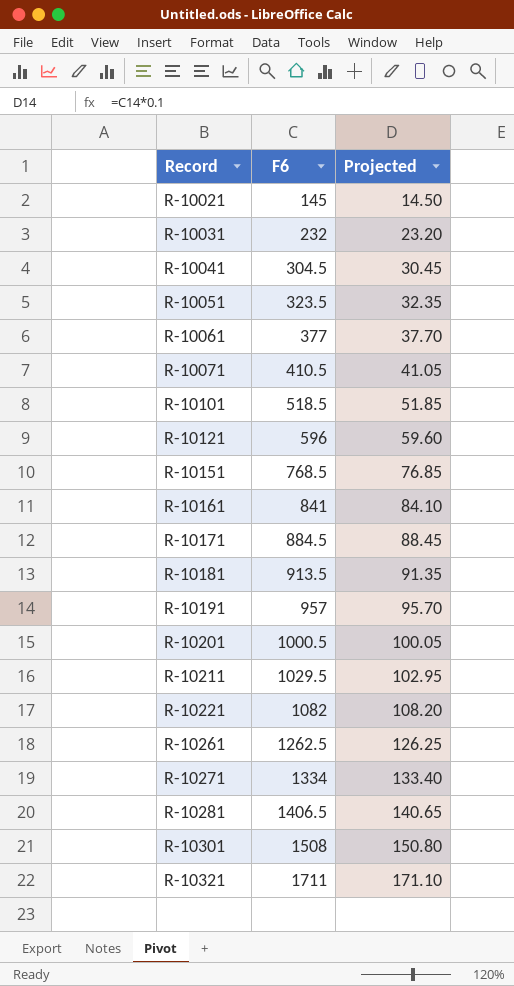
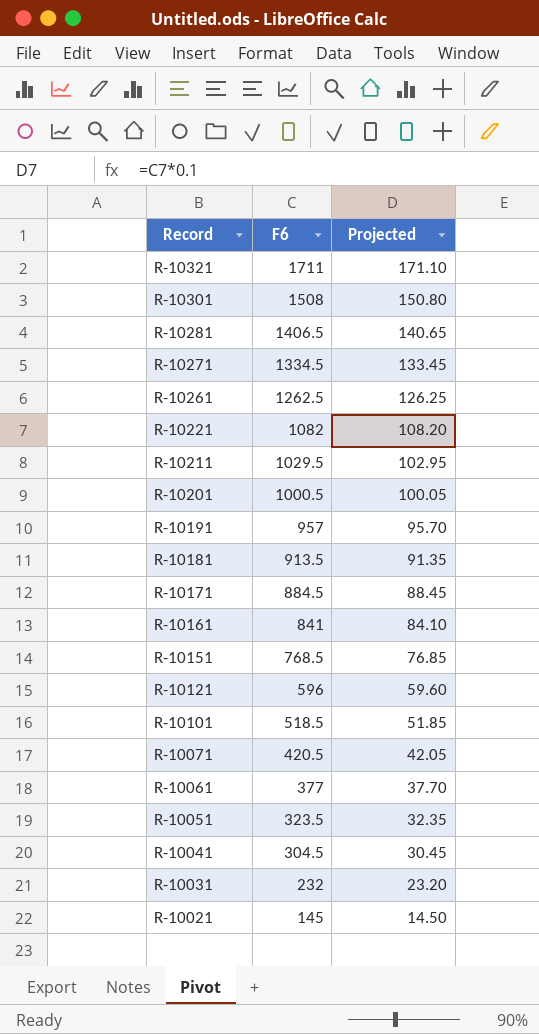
row order: Record ascending -> Record descending
R-10271 | F6: 1334 -> 1334.5
R-10271 | Projected: 133.40 -> 133.45
R-10071 | F6: 410.5 -> 420.5
R-10071 | Projected: 41.05 -> 42.05

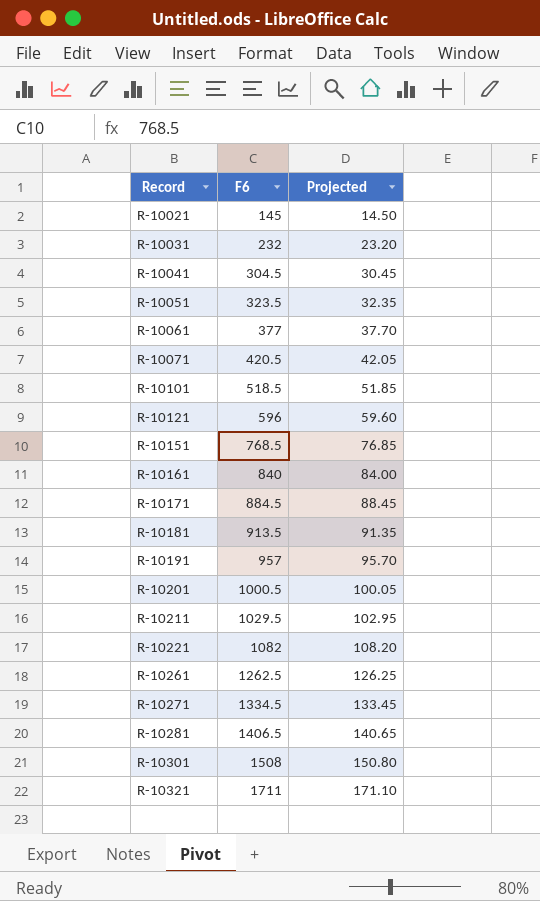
row order: Record descending -> Record ascending
R-10161 | F6: 841 -> 840
R-10161 | Projected: 84.10 -> 84.00

